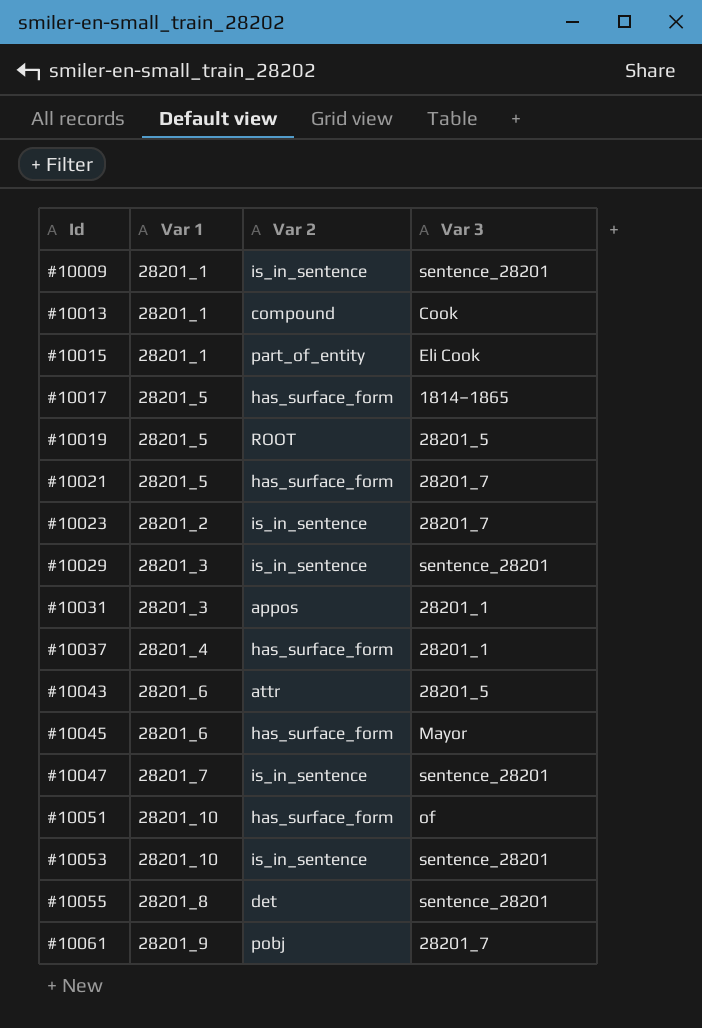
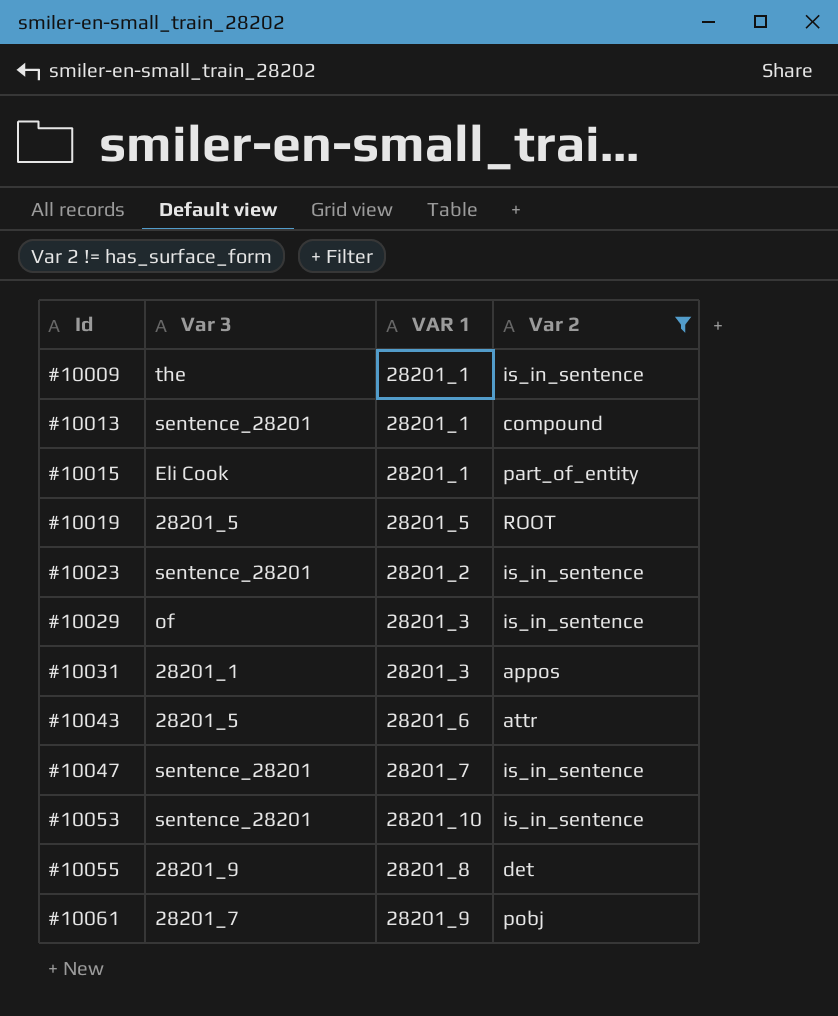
filter: none -> Var 2 != has_surface_form
column Var 3 | position: 4 -> 2
column name: Var 1 -> VAR 1
#10009 | Var 3: sentence_28201 -> the
#10013 | Var 3: Cook -> sentence_28201
#10023 | Var 3: 28201_7 -> sentence_28201
#10029 | Var 3: sentence_28201 -> of
#10055 | Var 3: sentence_28201 -> 28201_9

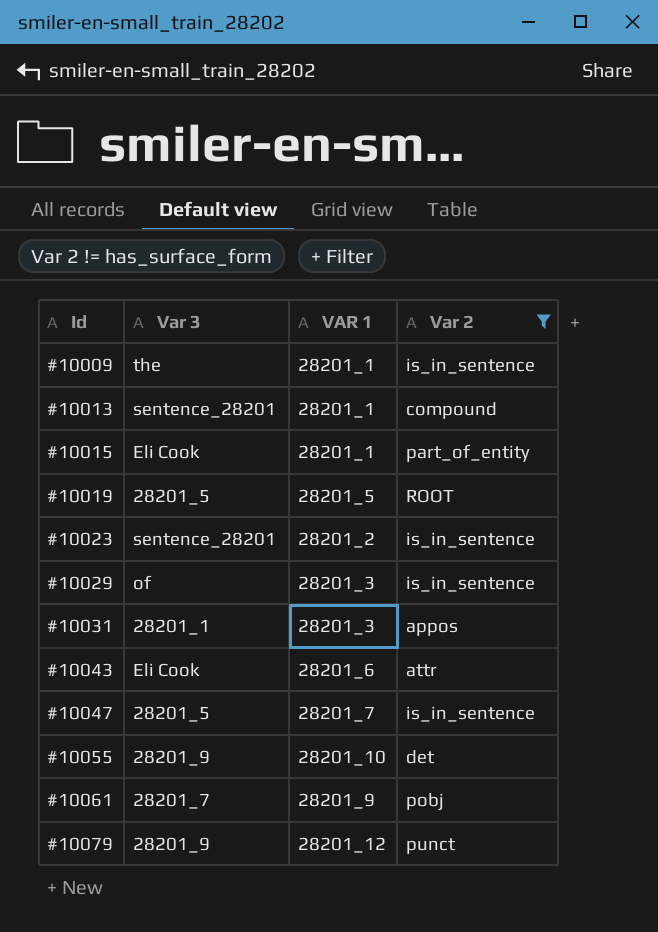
row #10053: sentence_28201 | 28201_10 | is_in_sentence -> none
#10043 | Var 3: 28201_5 -> Eli Cook
#10047 | Var 3: sentence_28201 -> 28201_5
#10055 | VAR 1: 28201_8 -> 28201_10
row #10079: none -> 28201_9 | 28201_12 | punct

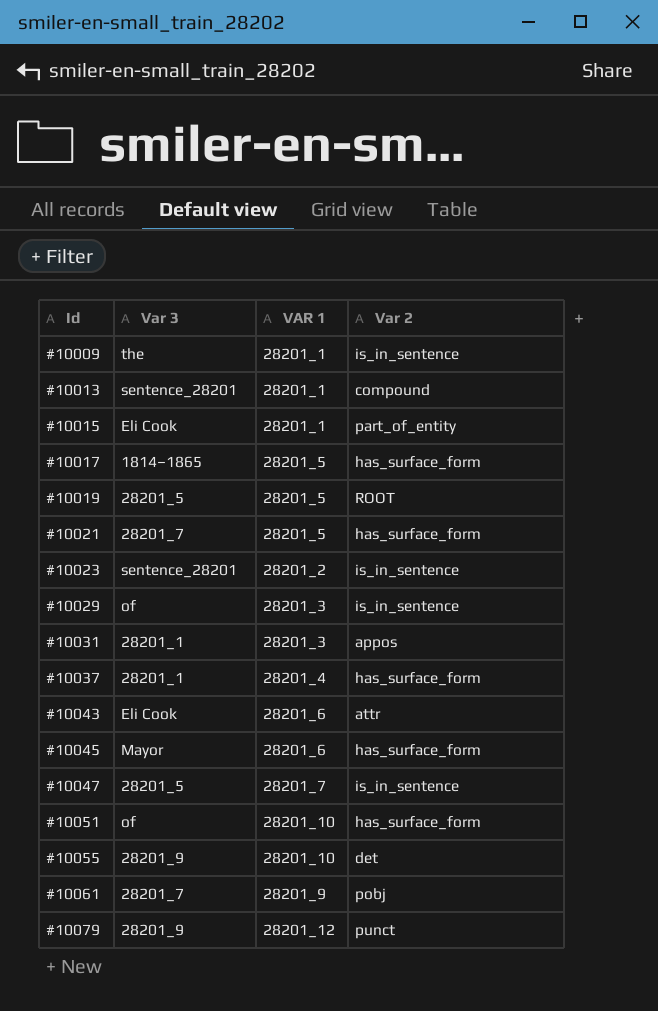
filter: Var 2 != has_surface_form -> none

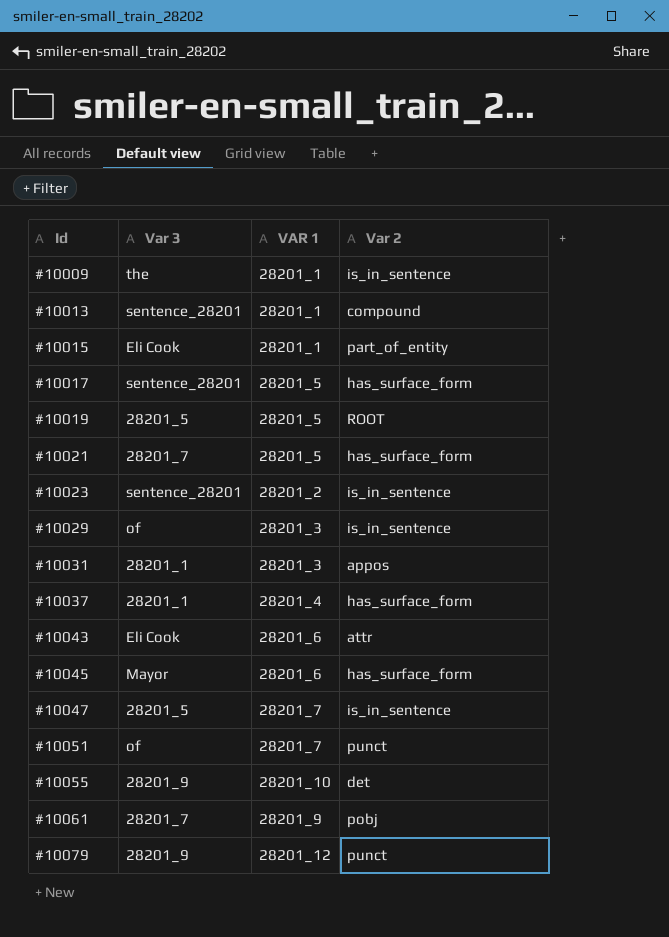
#10017 | Var 3: 1814–1865 -> sentence_28201
#10051 | VAR 1: 28201_10 -> 28201_7
#10051 | Var 2: has_surface_form -> punct

